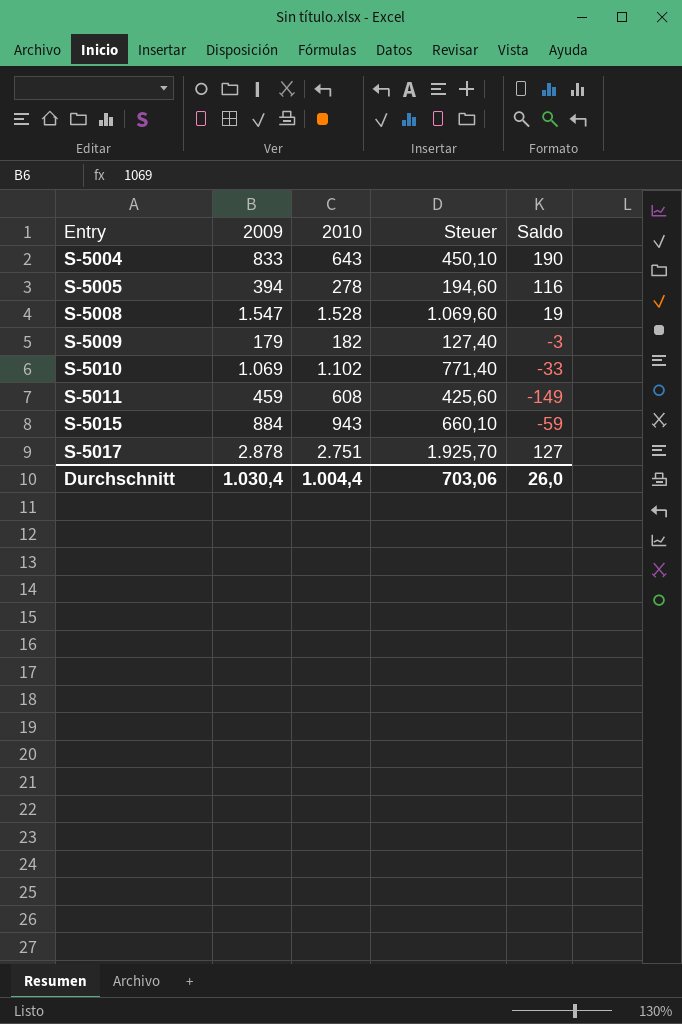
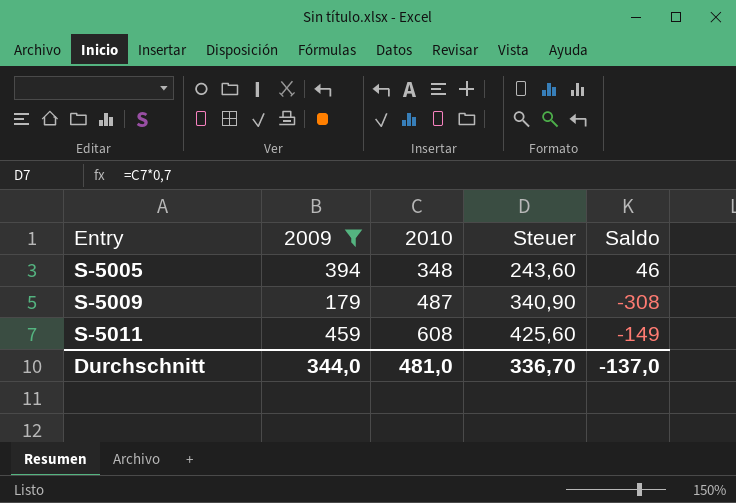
filter: none -> 2009 <= 459
S-5005 | 2010: 278 -> 348
S-5005 | Steuer: 194,60 -> 243,60
S-5005 | Saldo: 116 -> 46
S-5009 | 2010: 182 -> 487
S-5009 | Steuer: 127,40 -> 340,90
S-5009 | Saldo: -3 -> -308
Durchschnitt | 2009: 1.030,4 -> 344,0
Durchschnitt | 2010: 1.004,4 -> 481,0
Durchschnitt | Steuer: 703,06 -> 336,70
Durchschnitt | Saldo: 26,0 -> -137,0

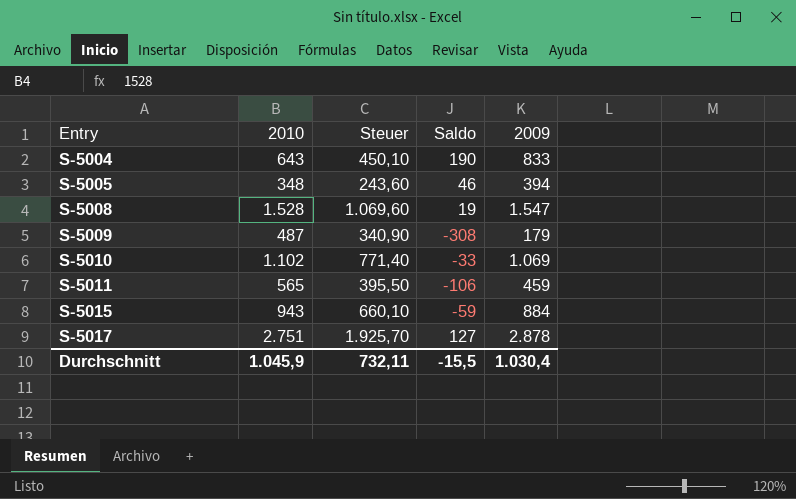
filter: 2009 <= 459 -> none
column 2009 | position: 2 -> 5
S-5011 | 2010: 608 -> 565
S-5011 | Steuer: 425,60 -> 395,50
S-5011 | Saldo: -149 -> -106
Durchschnitt | 2010: 481,0 -> 1.045,9
Durchschnitt | Steuer: 336,70 -> 732,11
Durchschnitt | Saldo: -137,0 -> -15,5
Durchschnitt | 2009: 344,0 -> 1.030,4

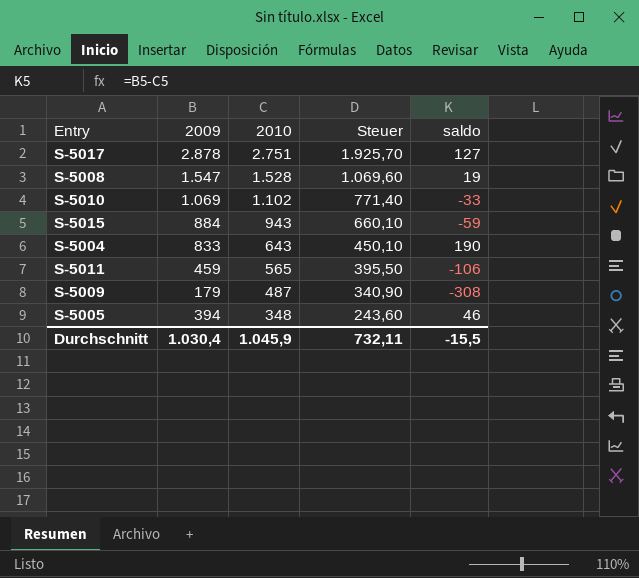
row order: Entry ascending -> 2010 descending
column 2009 | position: 5 -> 2
column name: Saldo -> saldo

